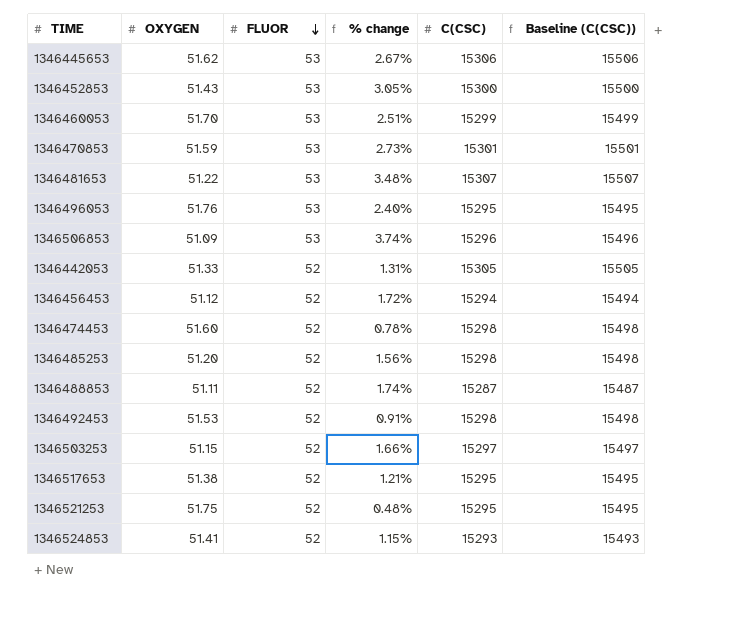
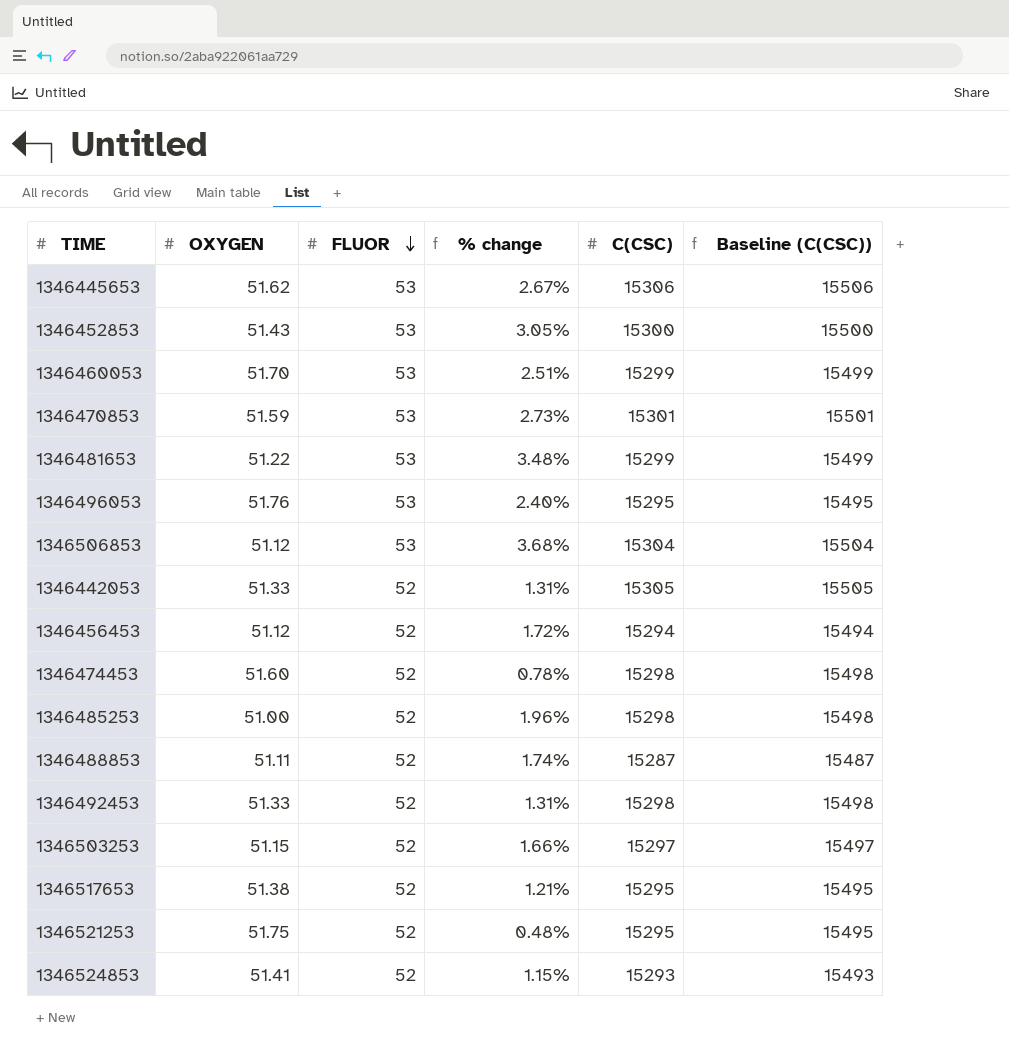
1346481653 | C(CSC): 15307 -> 15299
1346481653 | Baseline (C(CSC)): 15507 -> 15499
1346506853 | OXYGEN: 51.09 -> 51.12
1346506853 | % change: 3.74% -> 3.68%
1346506853 | C(CSC): 15296 -> 15304
1346506853 | Baseline (C(CSC)): 15496 -> 15504
1346485253 | OXYGEN: 51.20 -> 51.00
1346485253 | % change: 1.56% -> 1.96%
1346492453 | OXYGEN: 51.53 -> 51.33
1346492453 | % change: 0.91% -> 1.31%

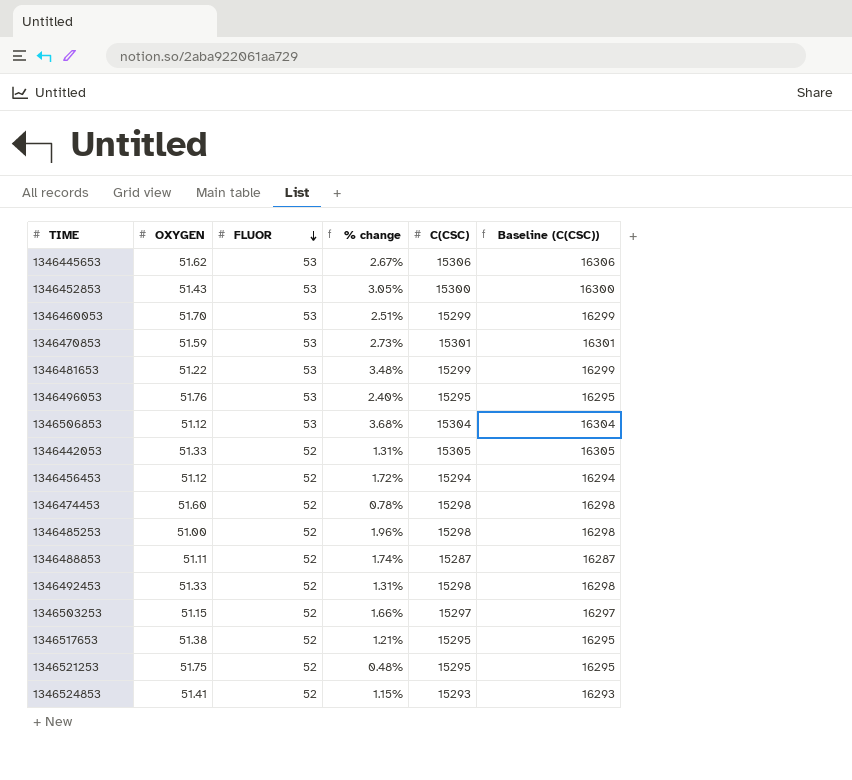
column Baseline (C(CSC)) | formula: [C(CSC)] + 200 -> [C(CSC)] + 1000

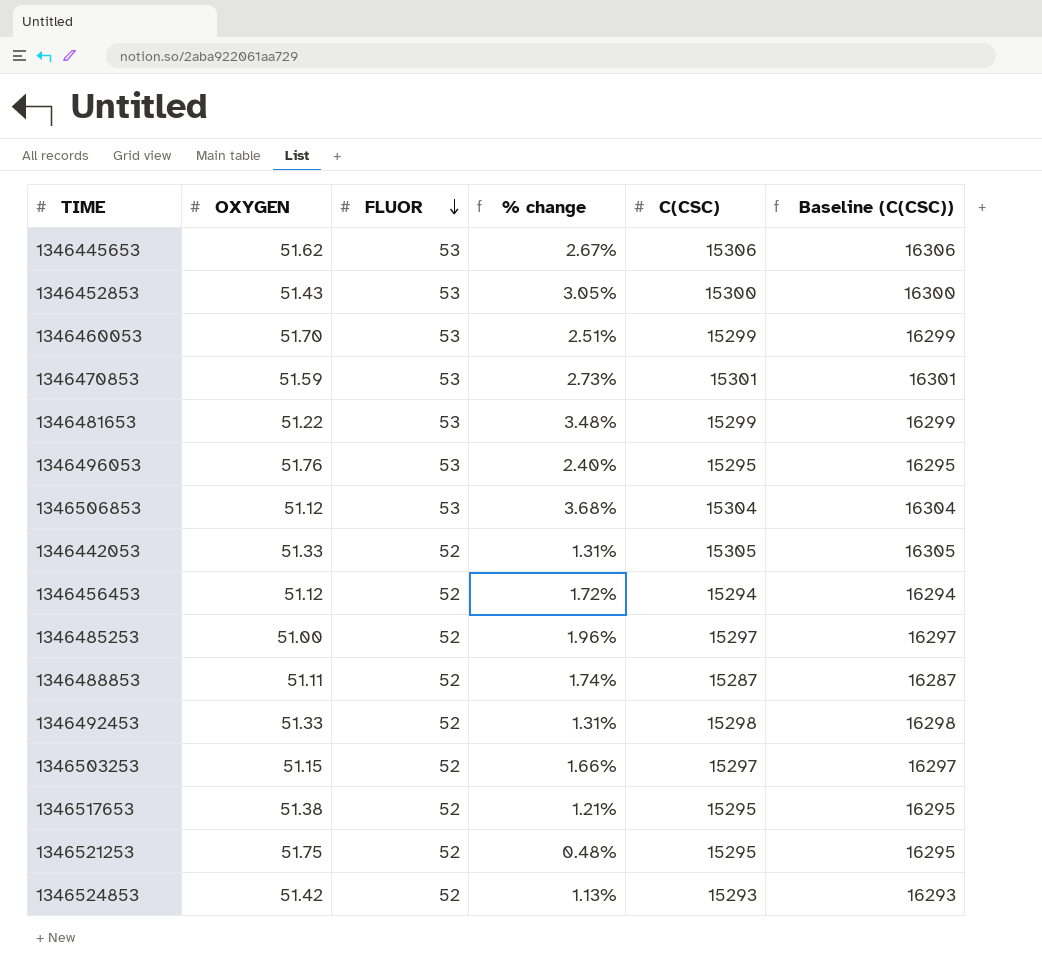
row 1346474453: 51.60 | 52 | 0.78% | 15298 | 16298 -> none
1346485253 | C(CSC): 15298 -> 15297
1346485253 | Baseline (C(CSC)): 16298 -> 16297
1346524853 | OXYGEN: 51.41 -> 51.42
1346524853 | % change: 1.15% -> 1.13%

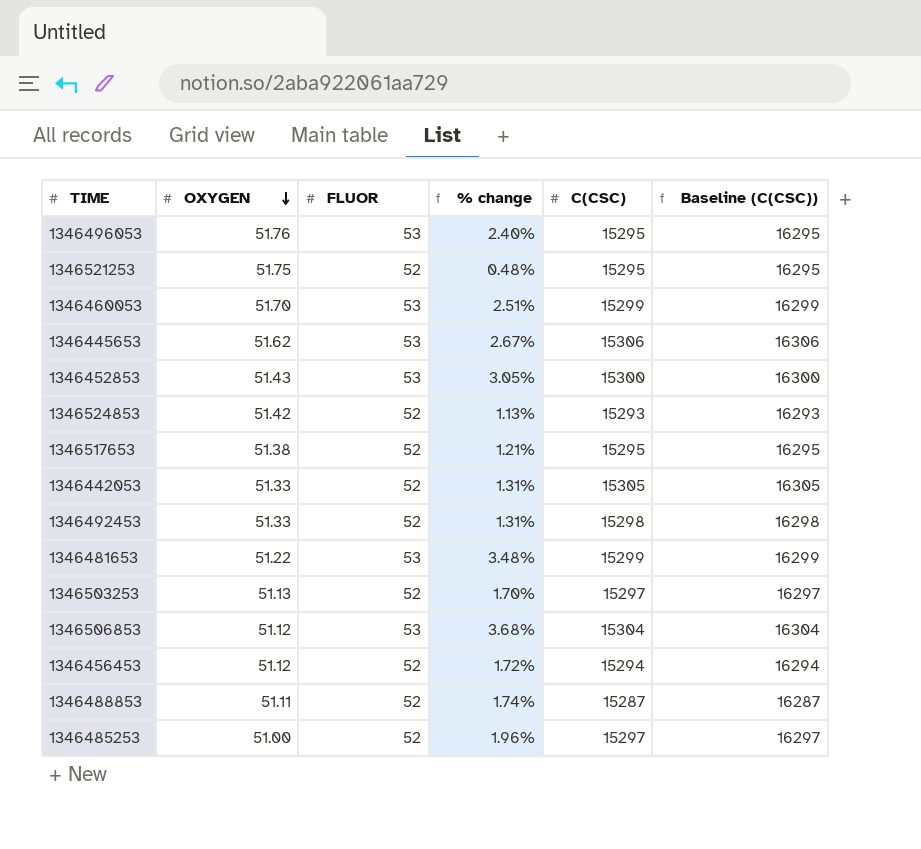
row order: FLUOR descending -> OXYGEN descending
row 1346470853: 51.59 | 53 | 2.73% | 15301 | 16301 -> none
1346503253 | OXYGEN: 51.15 -> 51.13
1346503253 | % change: 1.66% -> 1.70%

